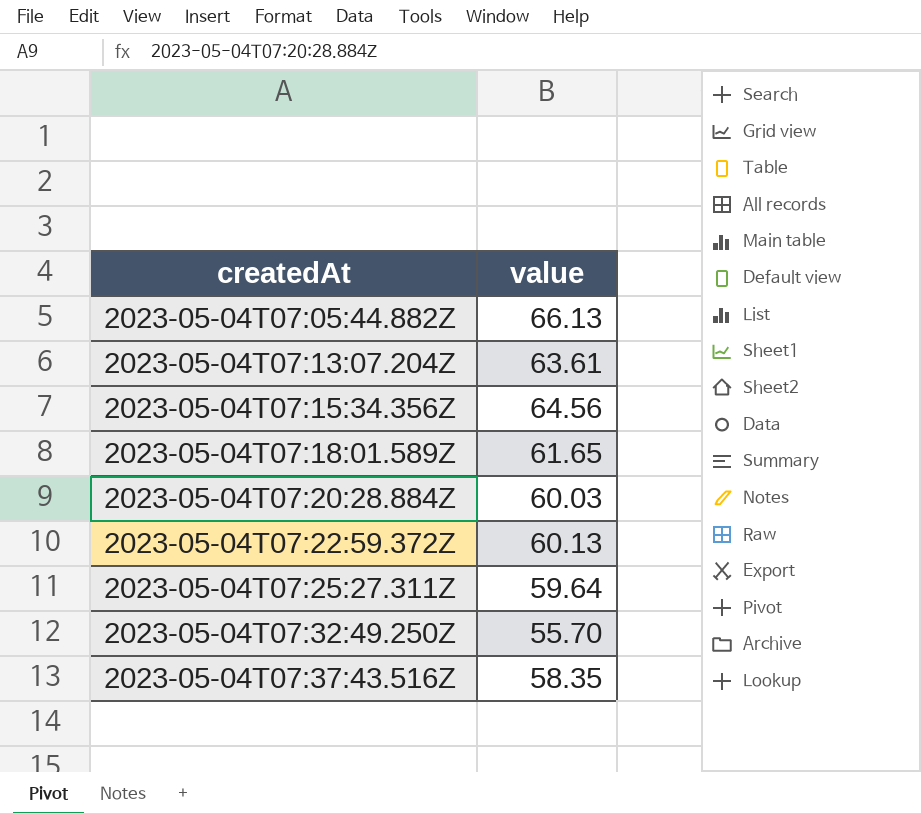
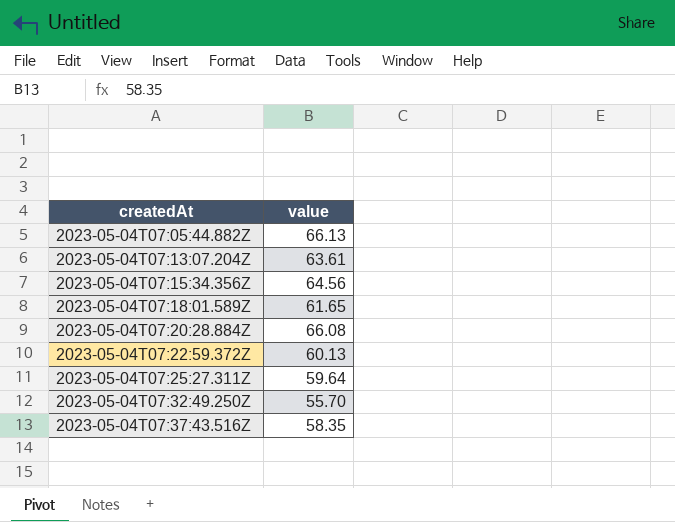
2023-05-04T07:20:28.884Z | value: 60.03 -> 66.08

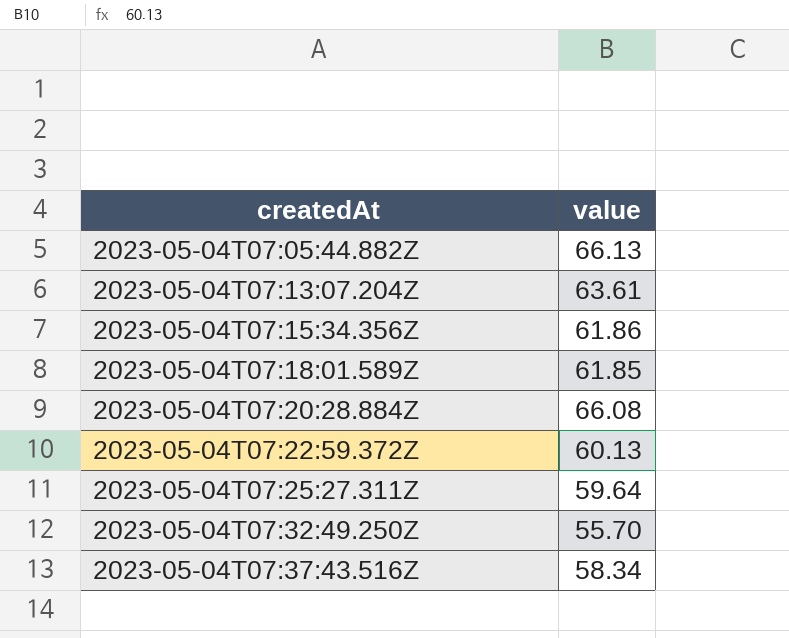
2023-05-04T07:15:34.356Z | value: 64.56 -> 61.86
2023-05-04T07:18:01.589Z | value: 61.65 -> 61.85
2023-05-04T07:37:43.516Z | value: 58.35 -> 58.34

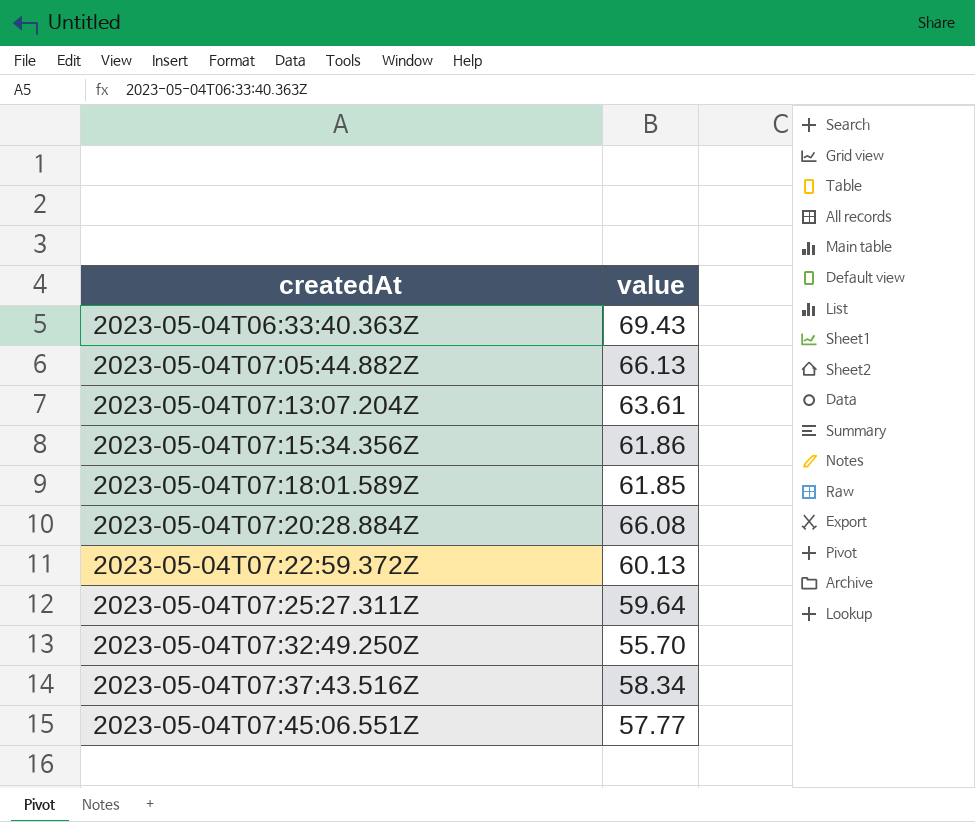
row 2023-05-04T06:33:40.363Z: none -> 69.43
row 2023-05-04T07:45:06.551Z: none -> 57.77

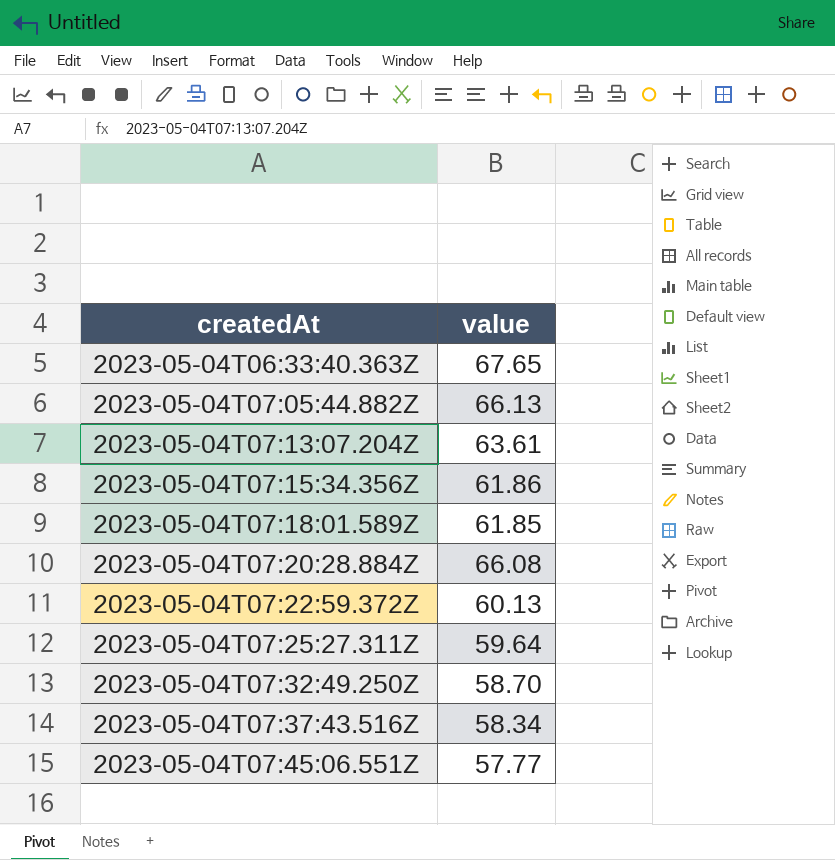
2023-05-04T06:33:40.363Z | value: 69.43 -> 67.65
2023-05-04T07:32:49.250Z | value: 55.70 -> 58.70

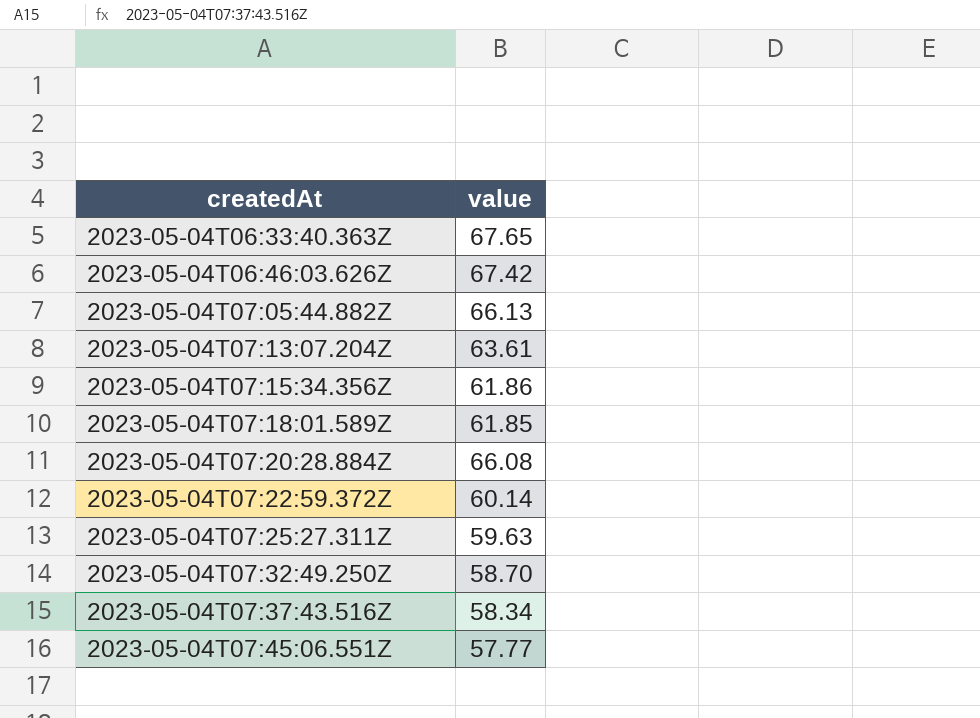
row 2023-05-04T06:46:03.626Z: none -> 67.42
2023-05-04T07:22:59.372Z | value: 60.13 -> 60.14
2023-05-04T07:25:27.311Z | value: 59.64 -> 59.63

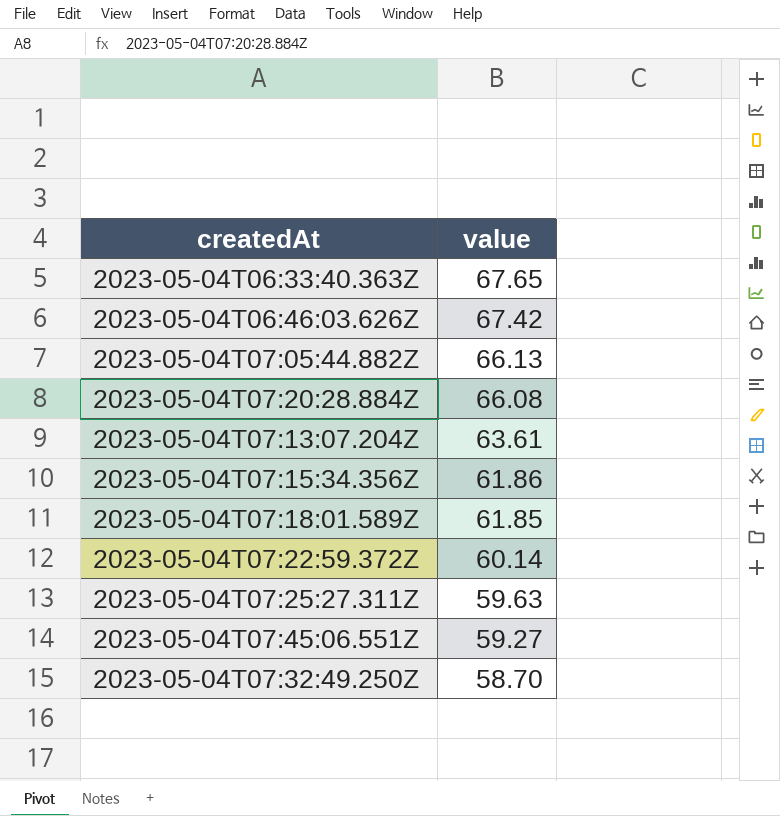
row order: createdAt ascending -> value descending
row 2023-05-04T07:37:43.516Z: 58.34 -> none
2023-05-04T07:45:06.551Z | value: 57.77 -> 59.27

